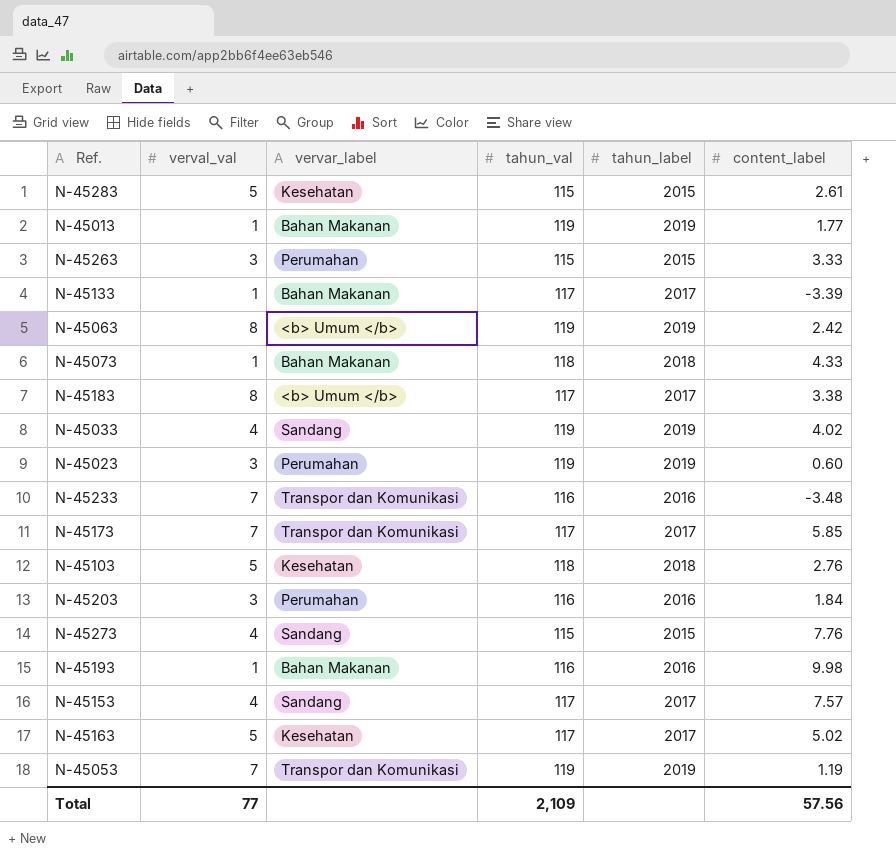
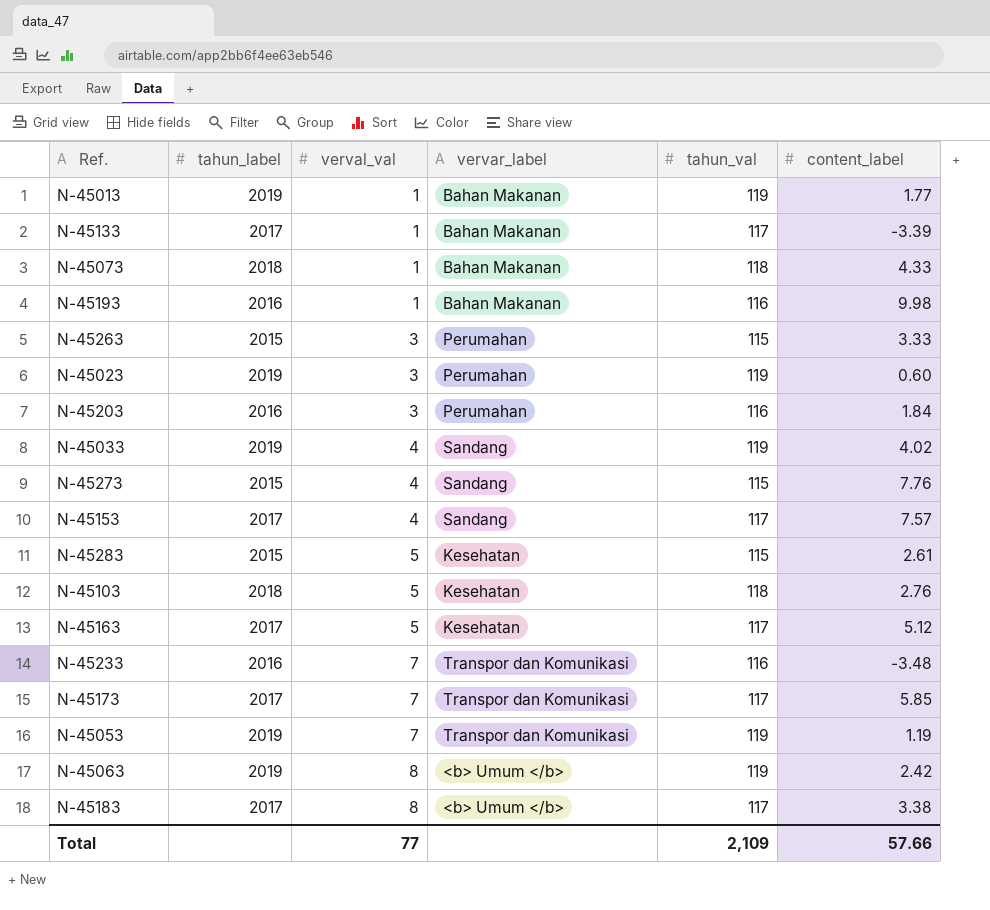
row order: none -> verval_val ascending
column tahun_label | position: 5 -> 2
N-45163 | content_label: 5.02 -> 5.12
Total | content_label: 57.56 -> 57.66

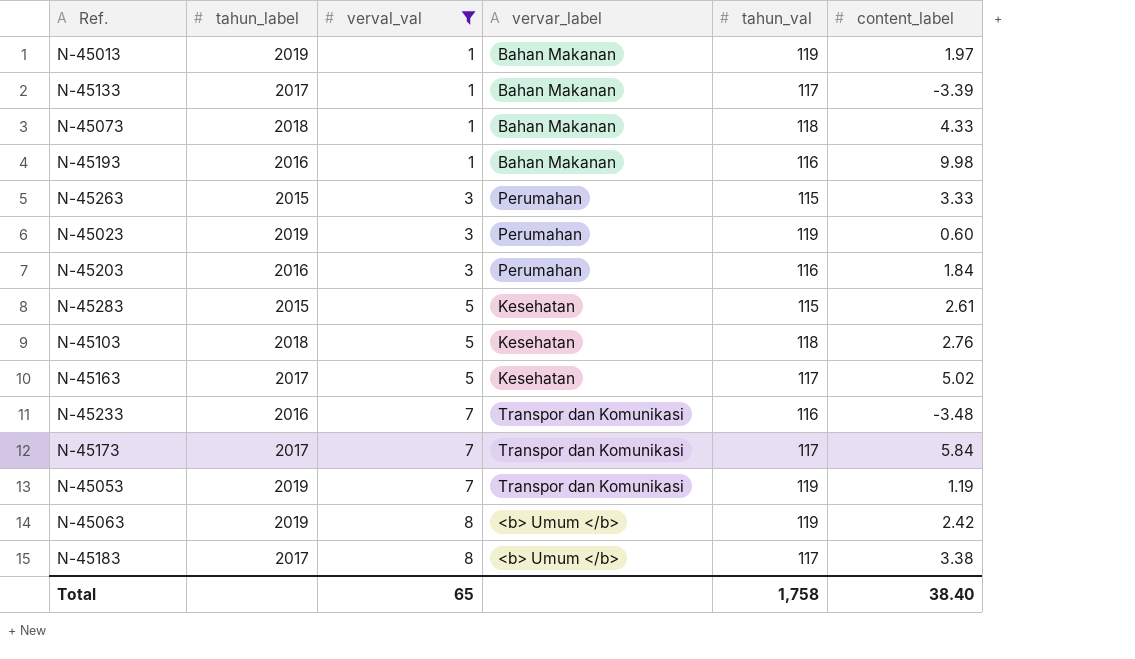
filter: none -> verval_val != 4
N-45013 | content_label: 1.77 -> 1.97
N-45163 | content_label: 5.12 -> 5.02
N-45173 | content_label: 5.85 -> 5.84
Total | verval_val: 77 -> 65
Total | tahun_val: 2,109 -> 1,758
Total | content_label: 57.66 -> 38.40

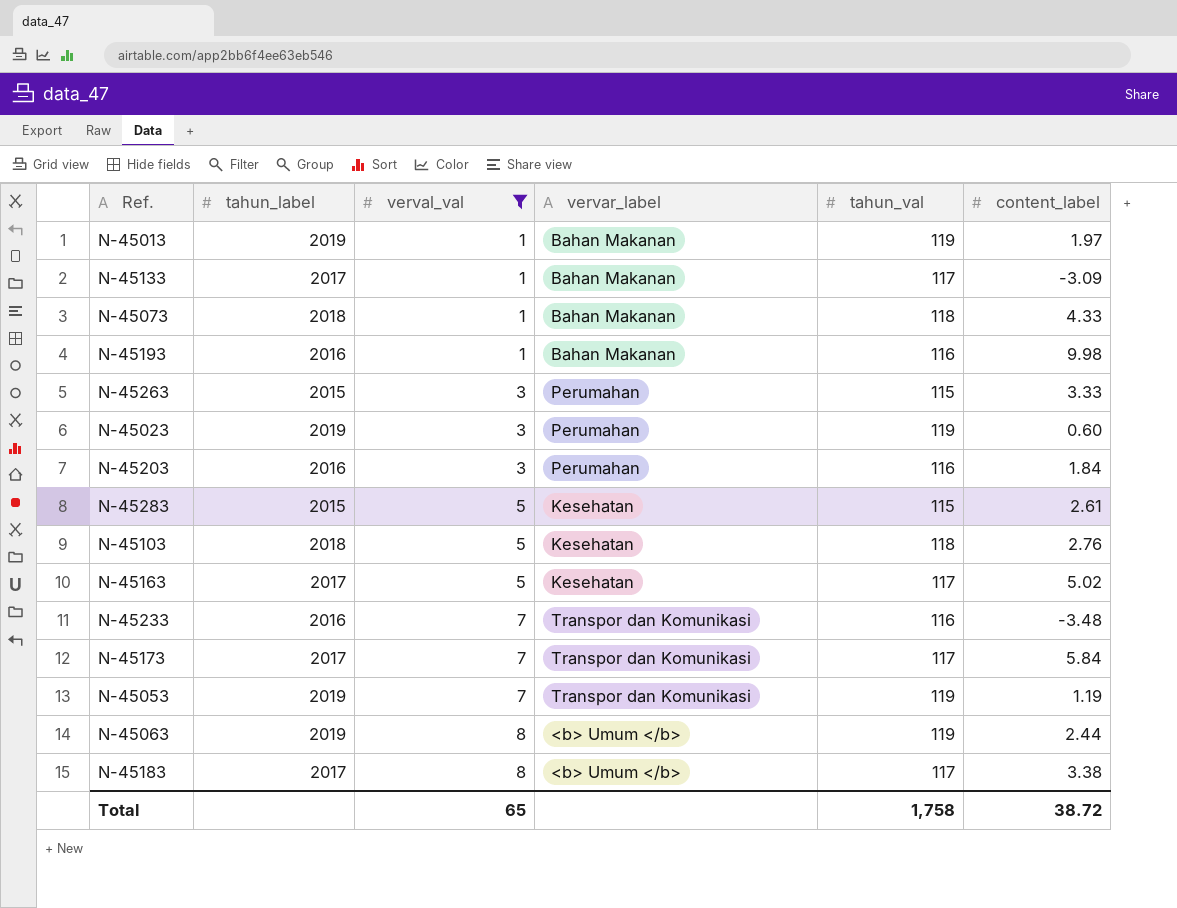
N-45133 | content_label: -3.39 -> -3.09
N-45063 | content_label: 2.42 -> 2.44
Total | content_label: 38.40 -> 38.72

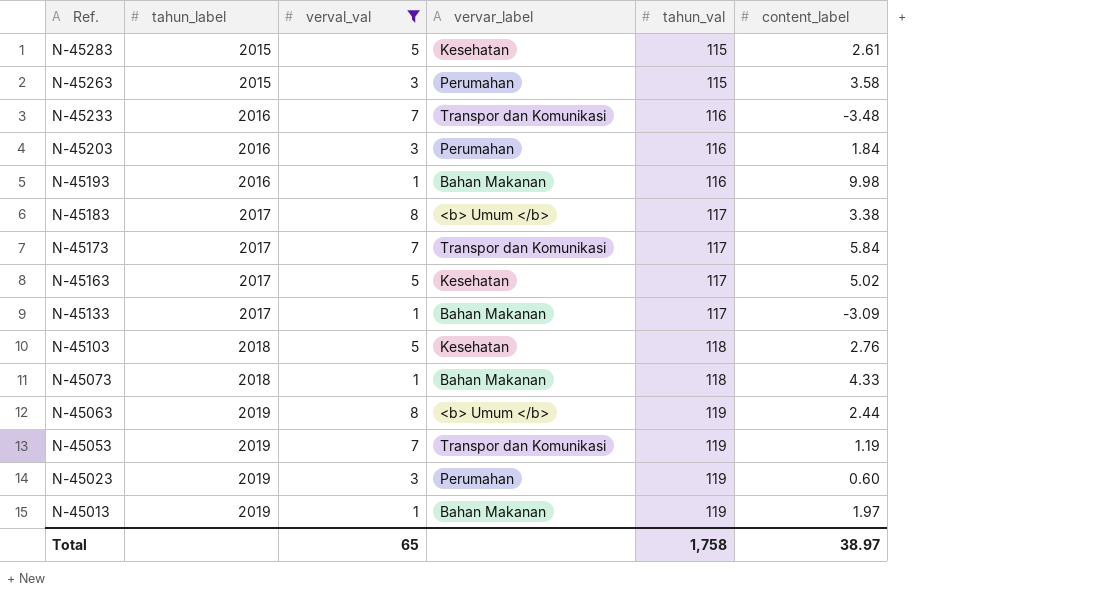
row order: verval_val ascending -> Ref. descending
N-45263 | content_label: 3.33 -> 3.58
Total | content_label: 38.72 -> 38.97

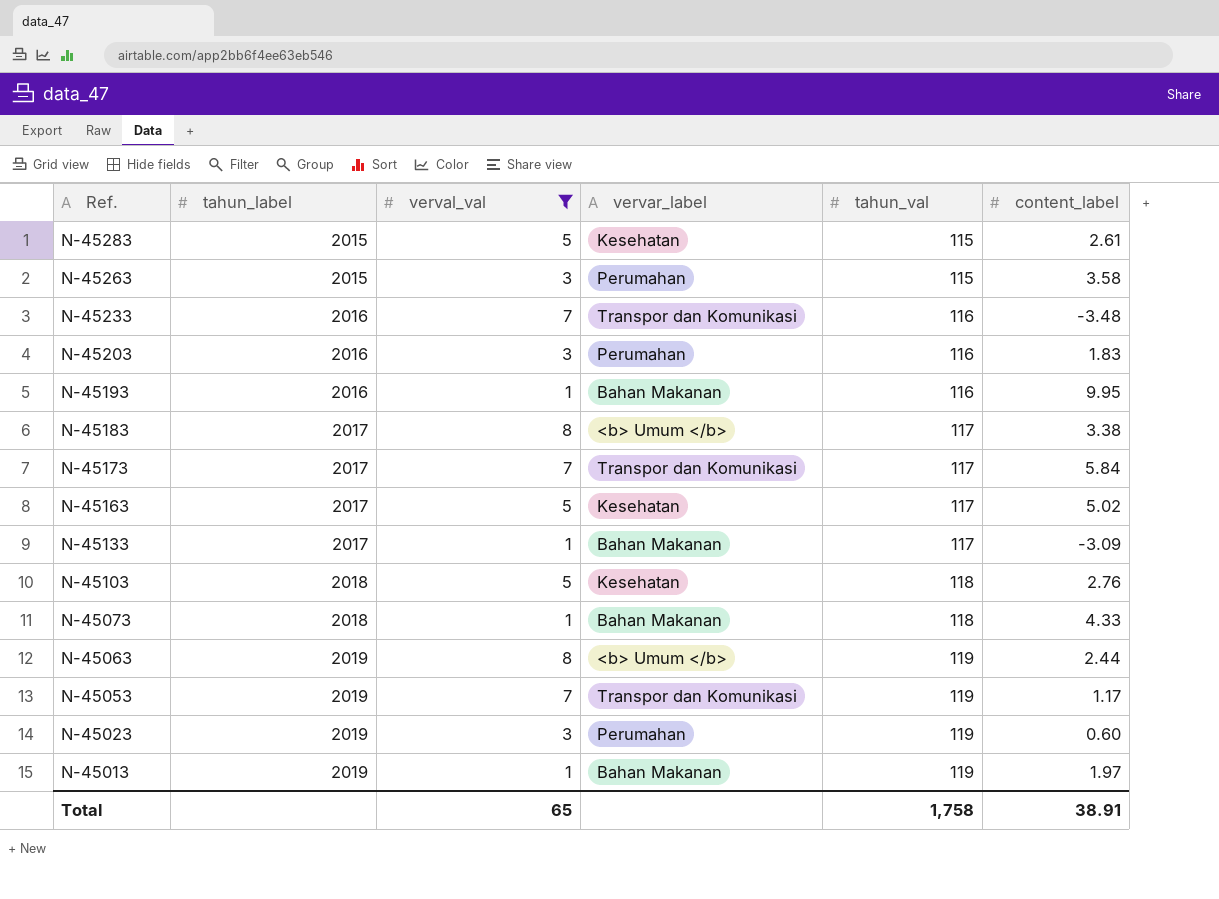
N-45203 | content_label: 1.84 -> 1.83
N-45193 | content_label: 9.98 -> 9.95
N-45053 | content_label: 1.19 -> 1.17
Total | content_label: 38.97 -> 38.91

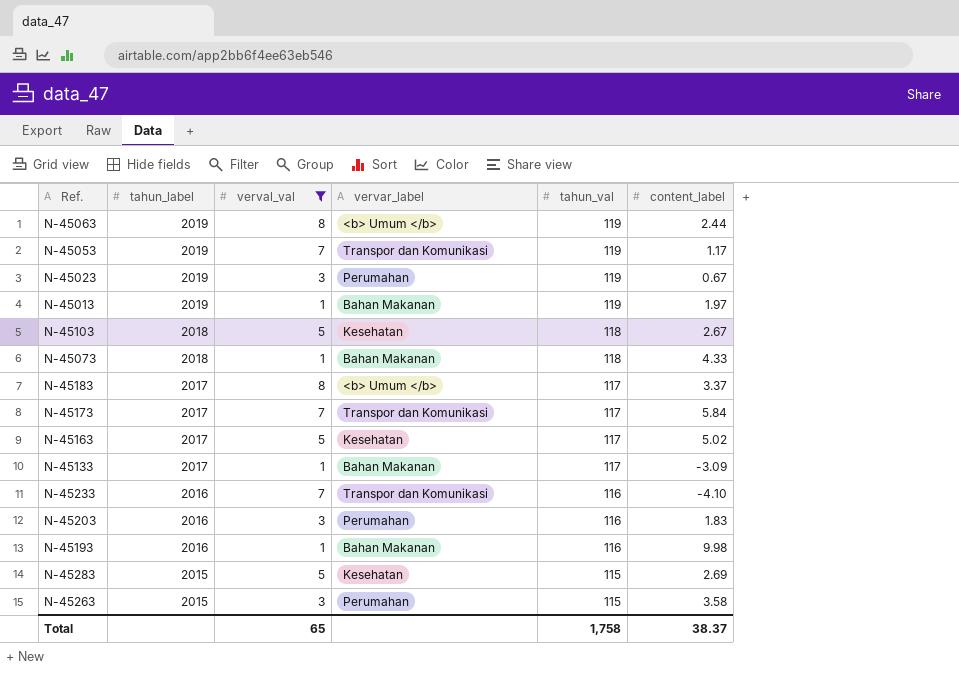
row order: Ref. descending -> tahun_label descending
N-45023 | content_label: 0.60 -> 0.67
N-45103 | content_label: 2.76 -> 2.67
N-45183 | content_label: 3.38 -> 3.37
N-45233 | content_label: -3.48 -> -4.10
N-45193 | content_label: 9.95 -> 9.98
N-45283 | content_label: 2.61 -> 2.69
Total | content_label: 38.91 -> 38.37

